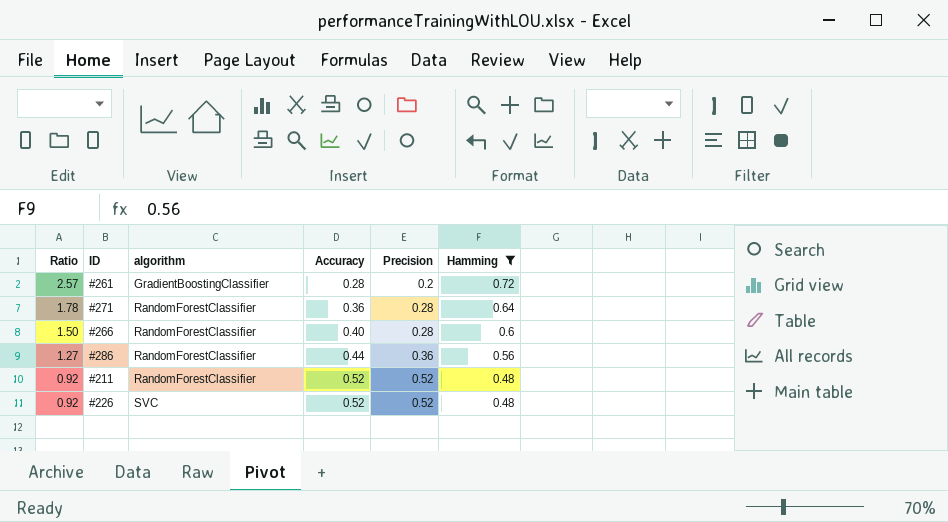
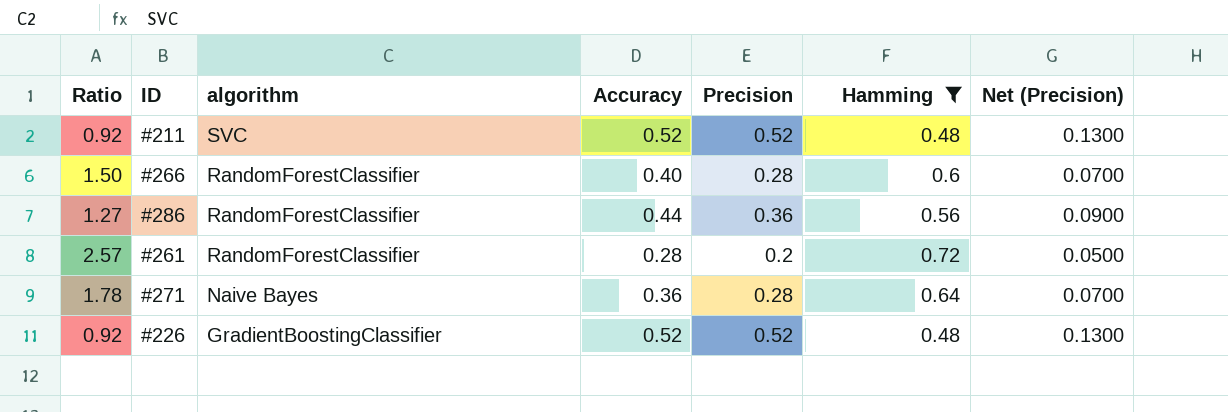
row order: Ratio descending -> algorithm descending
column Net (Precision) | formula: none -> [Precision] * 0.25
#211 | algorithm: RandomForestClassifier -> SVC
#261 | algorithm: GradientBoostingClassifier -> RandomForestClassifier
#271 | algorithm: RandomForestClassifier -> Naive Bayes
#226 | algorithm: SVC -> GradientBoostingClassifier

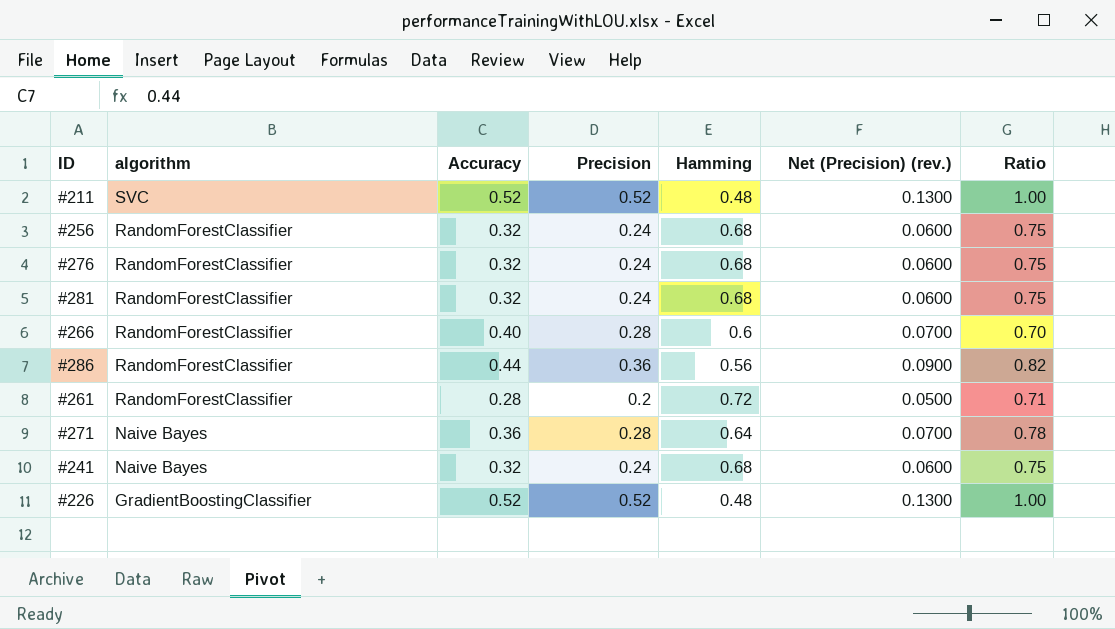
filter: Hamming != 0.68 -> none
column name: Net (Precision) -> Net (Precision) (rev.)
column Ratio | formula: [Hamming] / [Accuracy] -> [Precision] / [Accuracy]
column Ratio | position: 1 -> 7

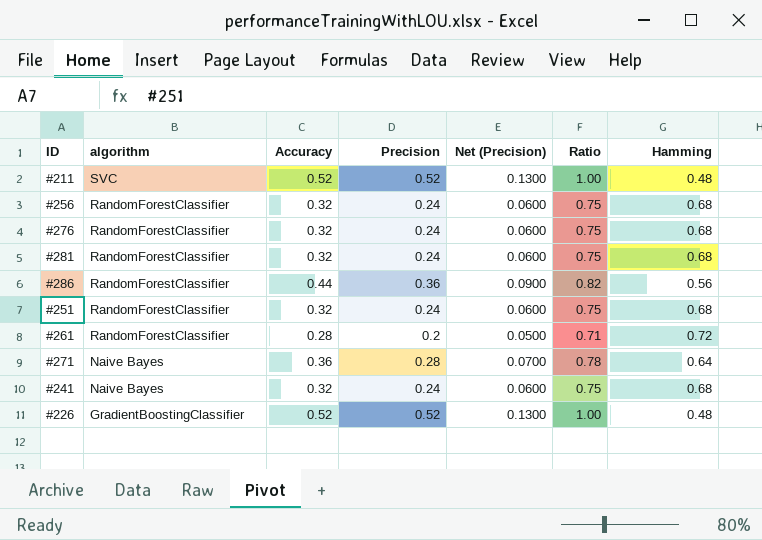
column name: Net (Precision) (rev.) -> Net (Precision)
column Hamming | position: 5 -> 7
row #266: RandomForestClassifier | 0.40 | 0.28 | 0.6 | 0.0700 | 0.70 -> none
row #251: none -> RandomForestClassifier | 0.32 | 0.24 | 0.0600 | 0.75 | 0.68

